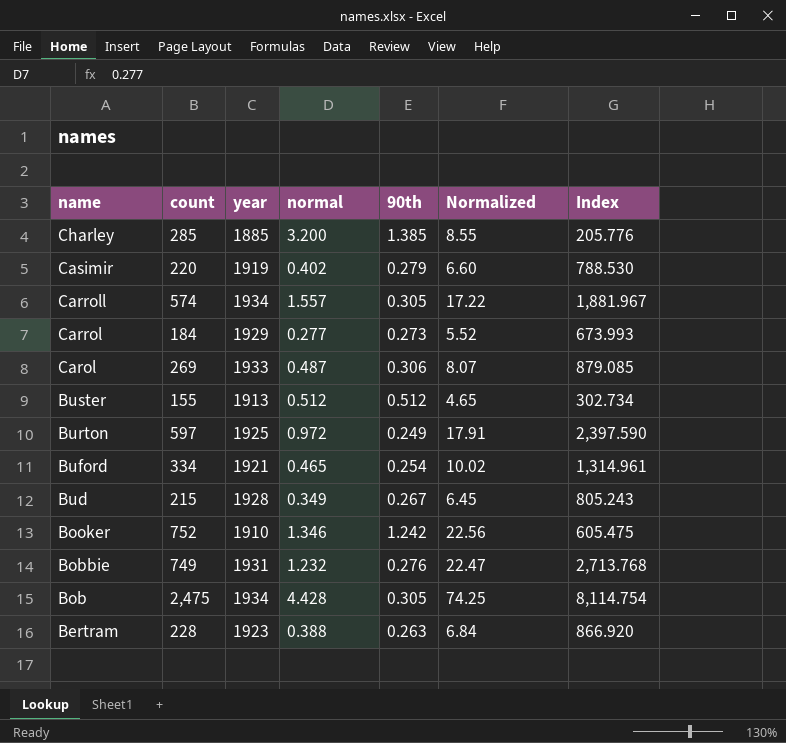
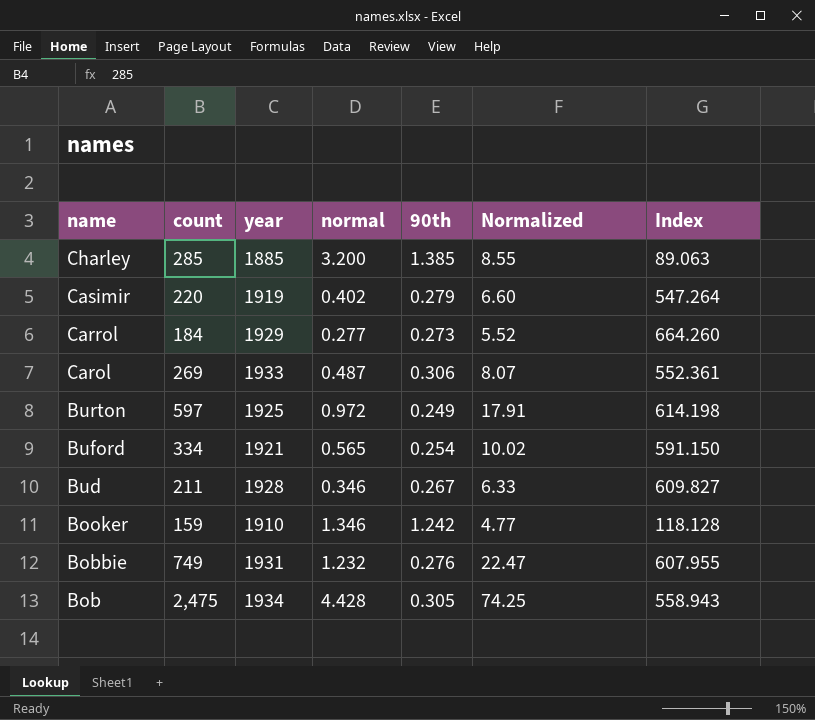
column Index | formula: [count] / [90th] -> [count] / [normal]
row Carroll: 574 | 1934 | 1.557 | 0.305 | 17.22 | 1,881.967 -> none
row Buster: 155 | 1913 | 0.512 | 0.512 | 4.65 | 302.734 -> none
row Bertram: 228 | 1923 | 0.388 | 0.263 | 6.84 | 866.920 -> none
Buford | normal: 0.465 -> 0.565
Bud | count: 215 -> 211
Bud | normal: 0.349 -> 0.346
Bud | Normalized: 6.45 -> 6.33
Booker | count: 752 -> 159
Booker | Normalized: 22.56 -> 4.77

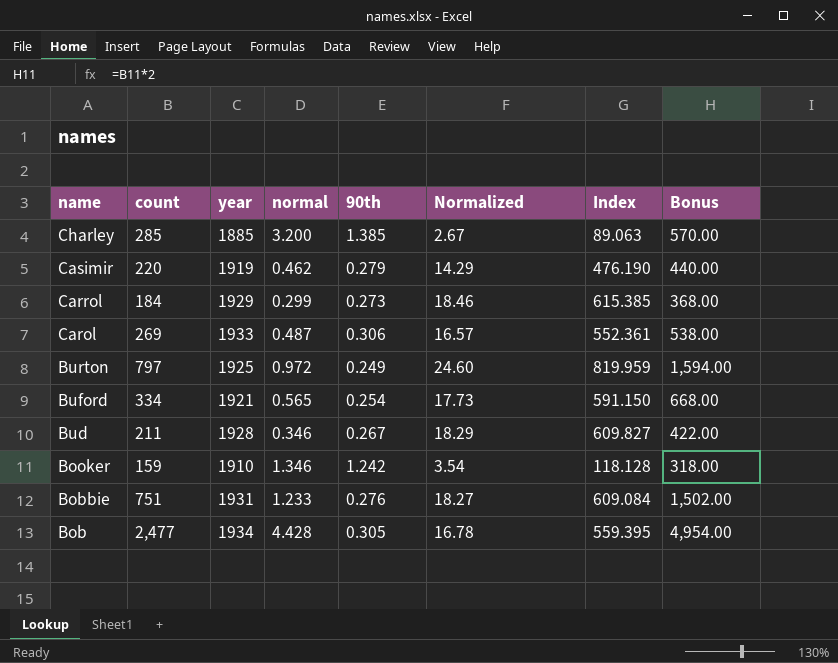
column Normalized | formula: [count] * 0.03 -> [Index] * 0.03
column Bonus | formula: none -> [count] * 2
Casimir | normal: 0.402 -> 0.462
Casimir | Index: 547.264 -> 476.190
Carrol | normal: 0.277 -> 0.299
Carrol | Index: 664.260 -> 615.385
Burton | count: 597 -> 797
Burton | Index: 614.198 -> 819.959
Bobbie | count: 749 -> 751
Bobbie | normal: 1.232 -> 1.233
Bobbie | Index: 607.955 -> 609.084
Bob | count: 2,475 -> 2,477
Bob | Index: 558.943 -> 559.395

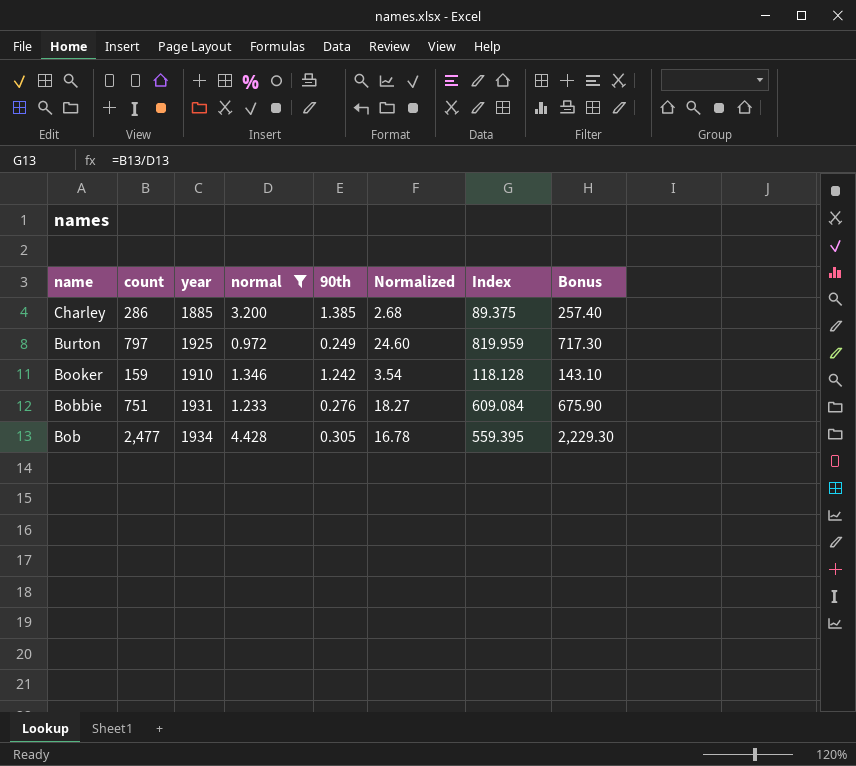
filter: none -> normal >= 0.972
column Bonus | formula: [count] * 2 -> [count] * 0.9
Charley | count: 285 -> 286
Charley | Normalized: 2.67 -> 2.68
Charley | Index: 89.063 -> 89.375

